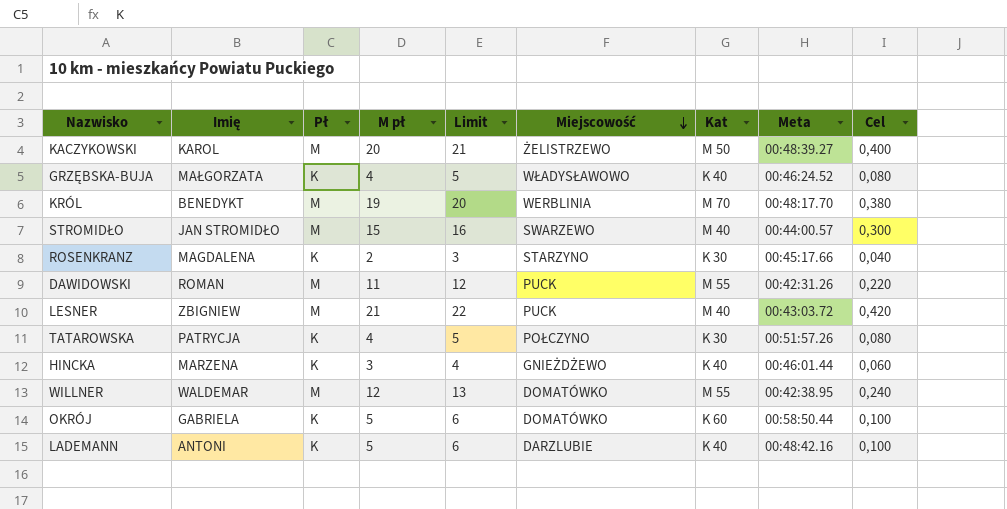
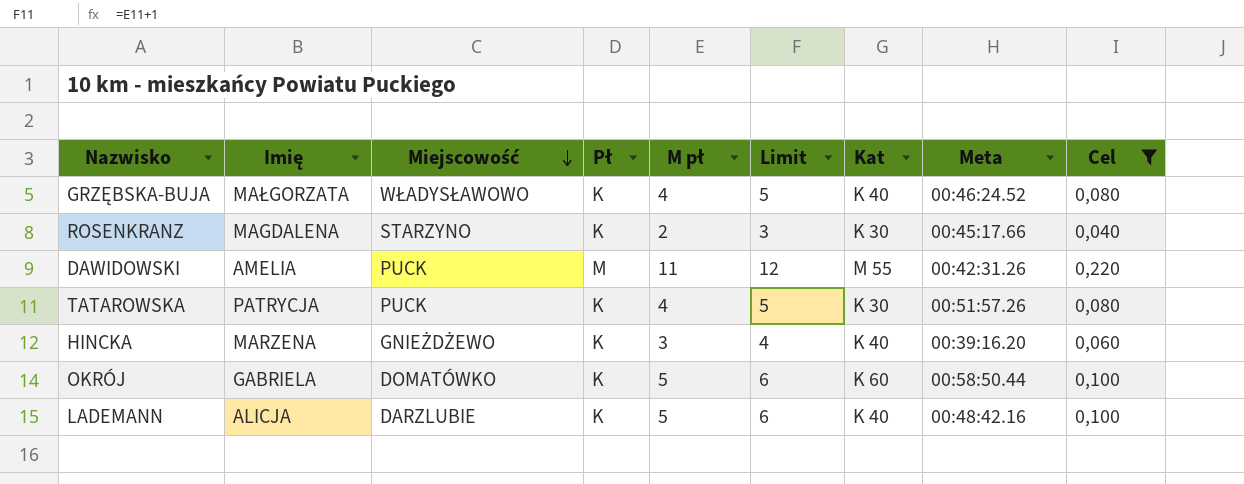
filter: none -> Cel <= 0,220
column Miejscowość | position: 6 -> 3
DAWIDOWSKI | Imię: ROMAN -> AMELIA
TATAROWSKA | Miejscowość: POŁCZYNO -> PUCK
HINCKA | Meta: 00:46:01.44 -> 00:39:16.20
LADEMANN | Imię: ANTONI -> ALICJA

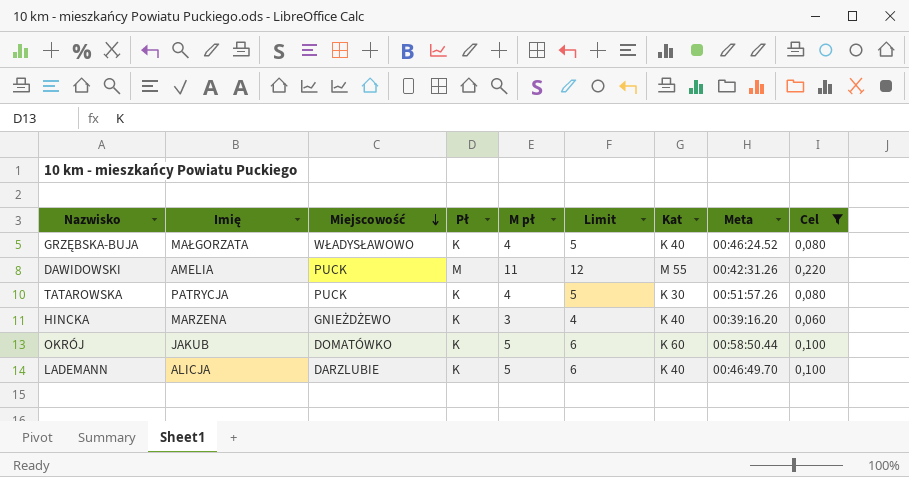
row ROSENKRANZ: MAGDALENA | STARZYNO | K | 2 | 3 | K 30 | 00:45:17.66 | 0,040 -> none
OKRÓJ | Imię: GABRIELA -> JAKUB
LADEMANN | Meta: 00:48:42.16 -> 00:46:49.70

